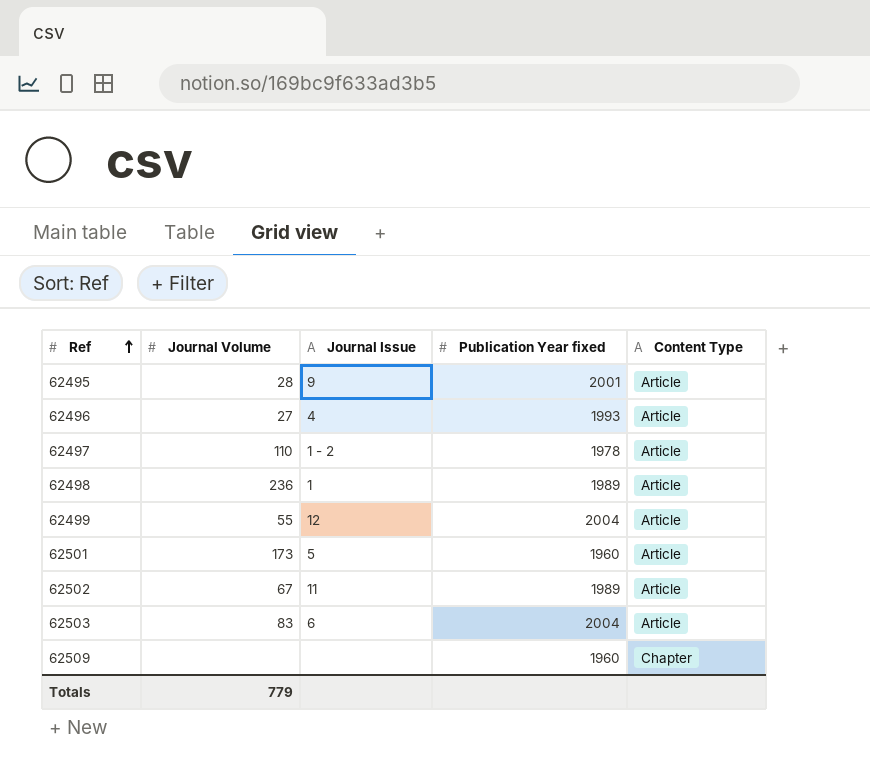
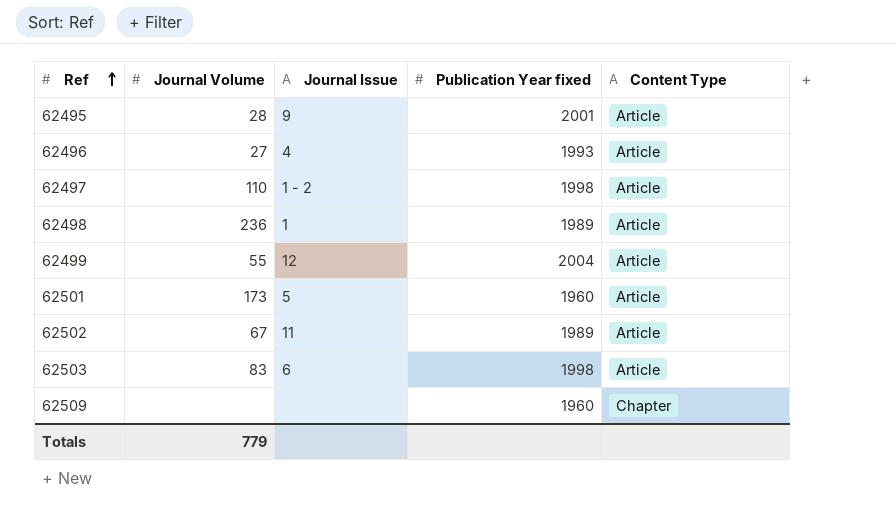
62497 | Publication Year fixed: 1978 -> 1998
62503 | Publication Year fixed: 2004 -> 1998

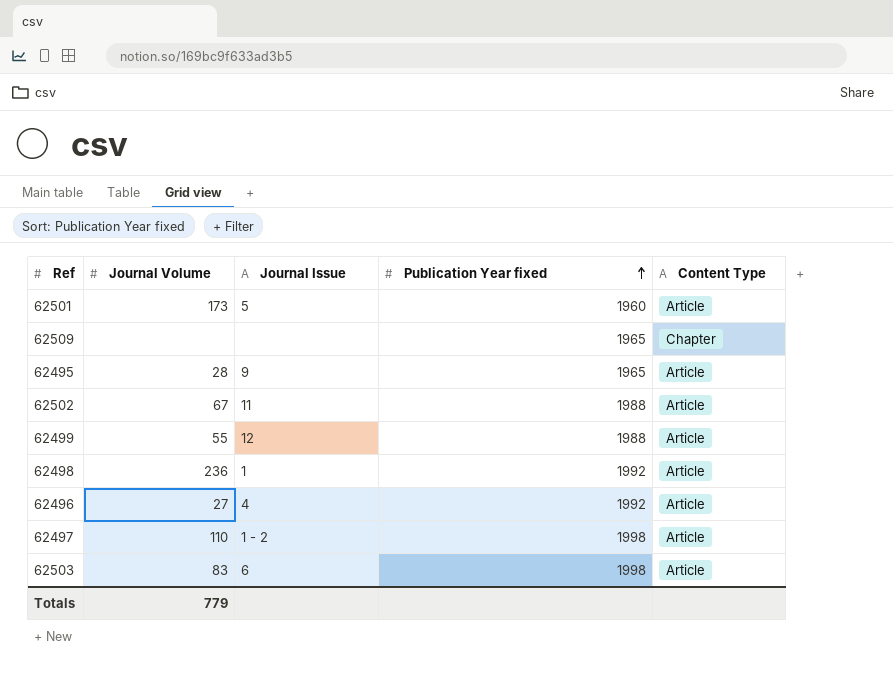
row order: Ref ascending -> Publication Year fixed ascending
62509 | Publication Year fixed: 1960 -> 1965
62495 | Publication Year fixed: 2001 -> 1965
62502 | Publication Year fixed: 1989 -> 1988
62499 | Publication Year fixed: 2004 -> 1988
62498 | Publication Year fixed: 1989 -> 1992
62496 | Publication Year fixed: 1993 -> 1992

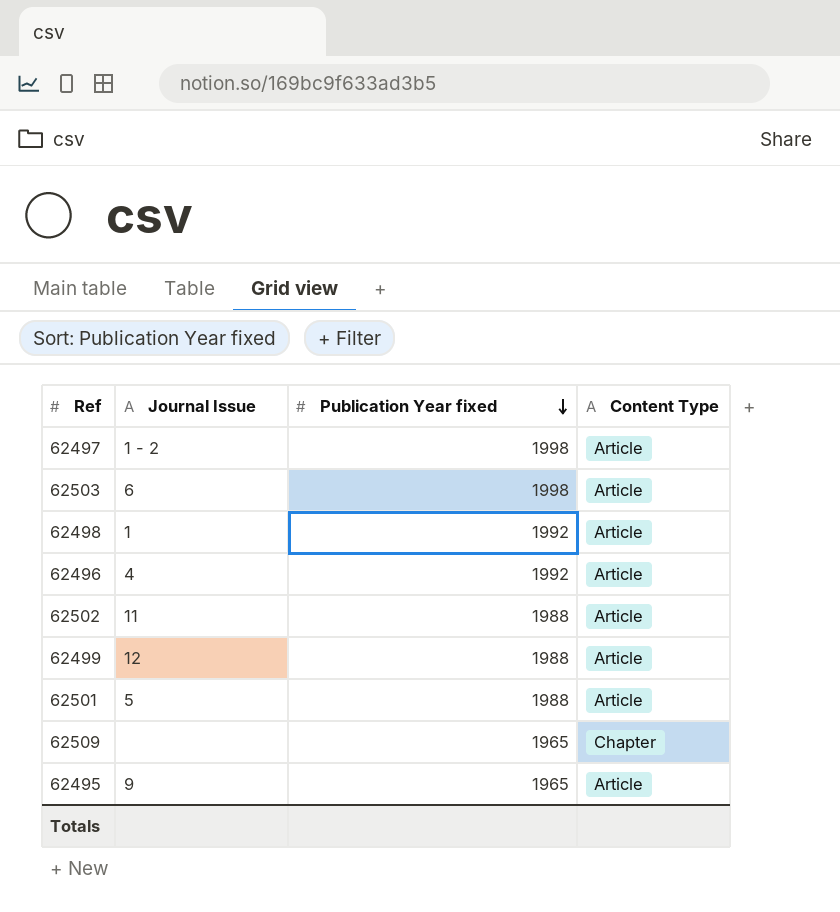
row order: Publication Year fixed ascending -> Publication Year fixed descending
column Journal Volume | position: 2 -> none
62501 | Publication Year fixed: 1960 -> 1988

